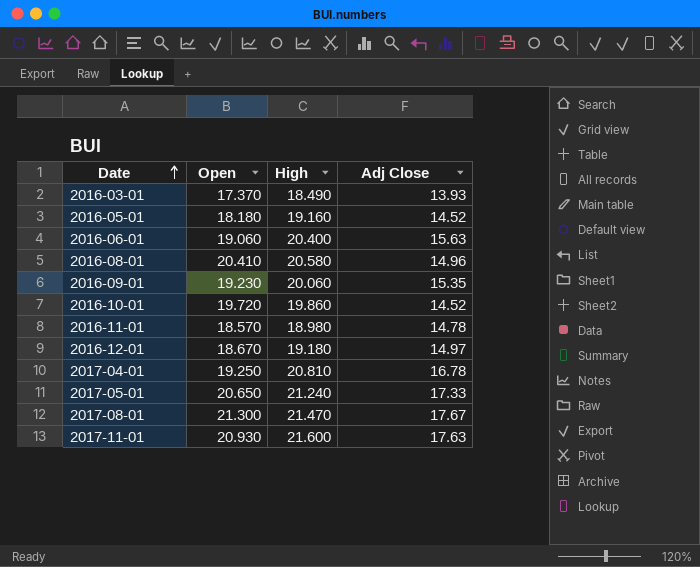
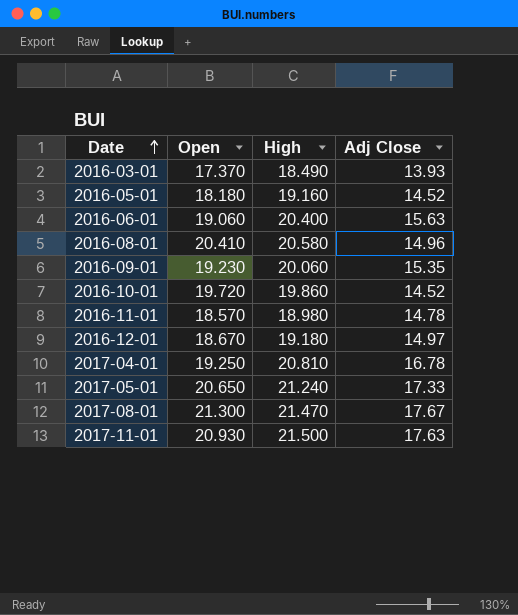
2017-11-01 | High: 21.600 -> 21.500

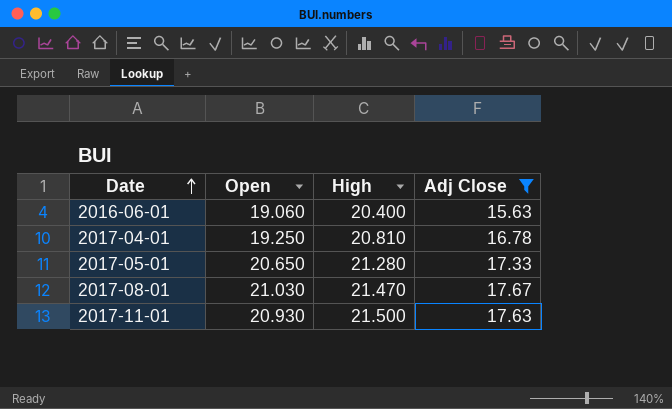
filter: none -> Adj Close >= 15.63
2017-05-01 | High: 21.240 -> 21.280
2017-08-01 | Open: 21.300 -> 21.030

